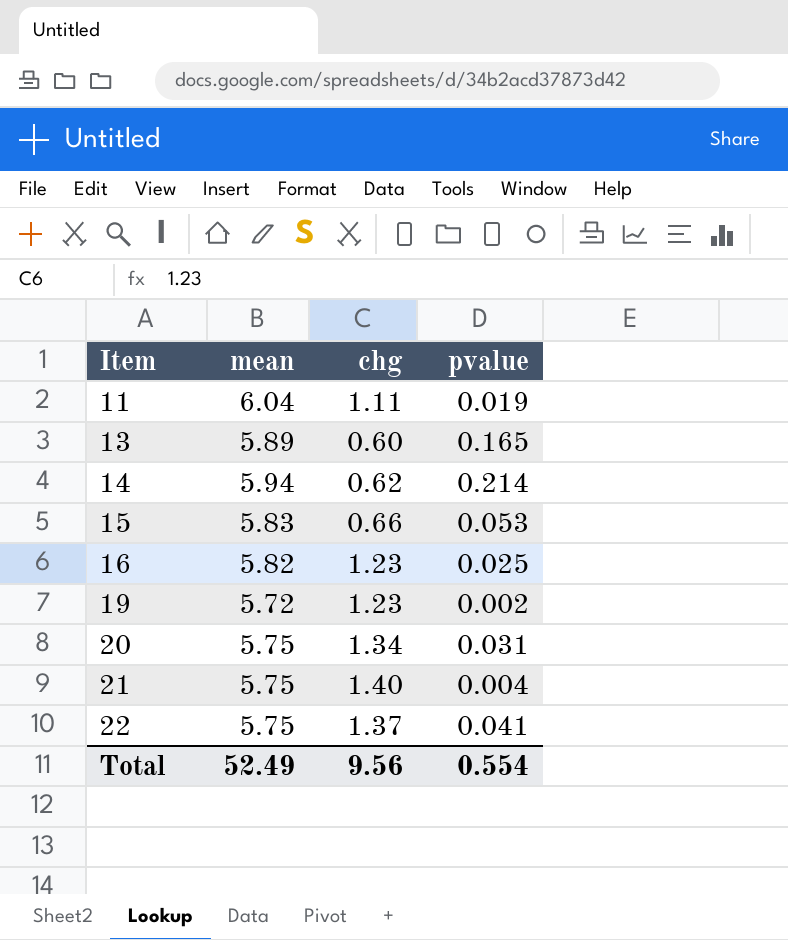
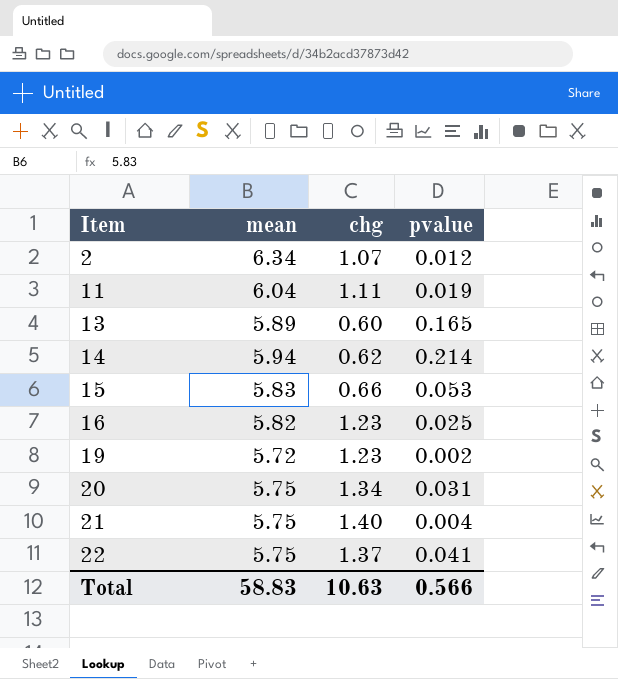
row 2: none -> 6.34 | 1.07 | 0.012
Total | mean: 52.49 -> 58.83
Total | chg: 9.56 -> 10.63
Total | pvalue: 0.554 -> 0.566

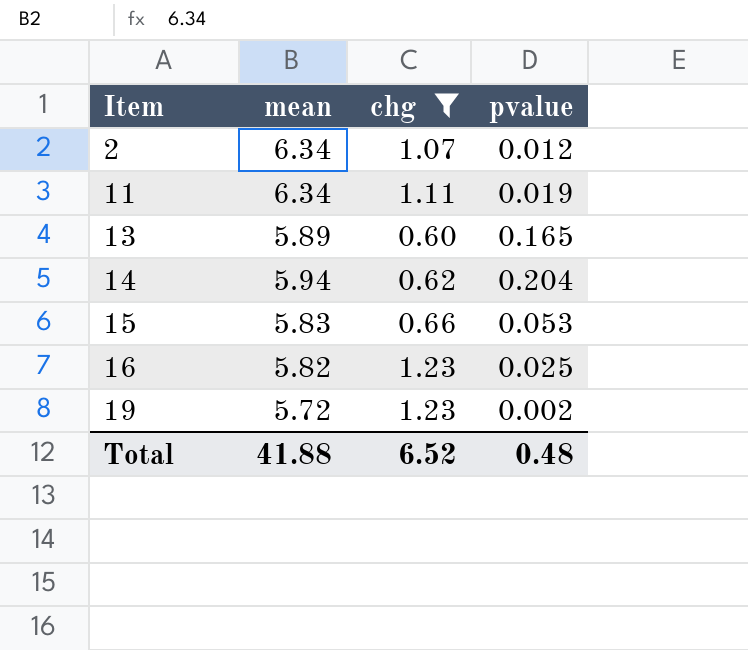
filter: none -> chg <= 1.23
11 | mean: 6.04 -> 6.34
14 | pvalue: 0.214 -> 0.204
Total | mean: 58.83 -> 41.88
Total | chg: 10.63 -> 6.52
Total | pvalue: 0.566 -> 0.48

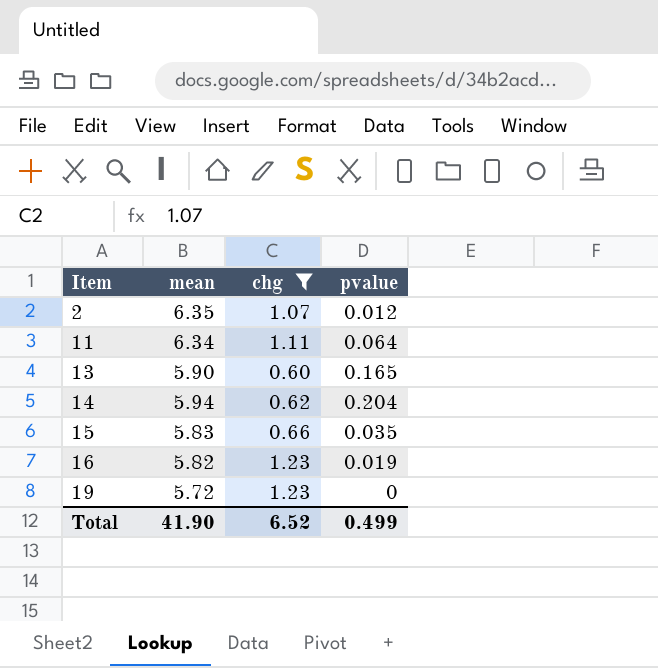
2 | mean: 6.34 -> 6.35
11 | pvalue: 0.019 -> 0.064
13 | mean: 5.89 -> 5.90
15 | pvalue: 0.053 -> 0.035
16 | pvalue: 0.025 -> 0.019
19 | pvalue: 0.002 -> 0
Total | mean: 41.88 -> 41.90
Total | pvalue: 0.48 -> 0.499

